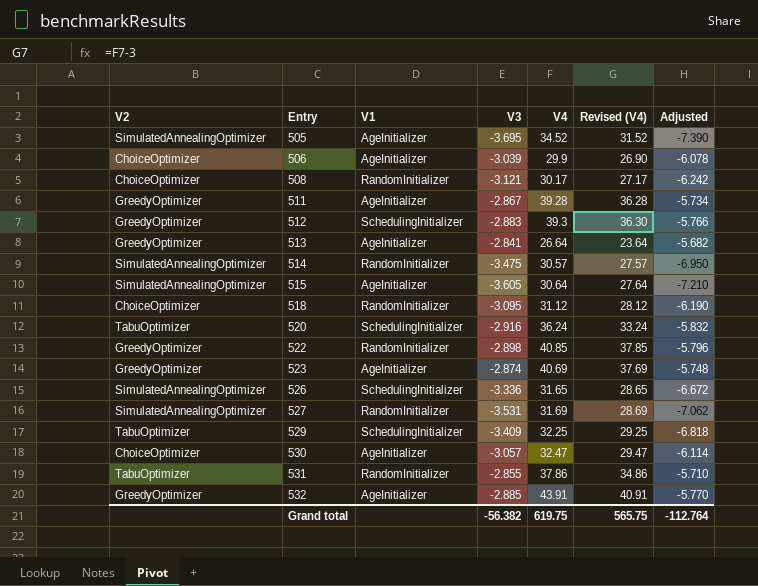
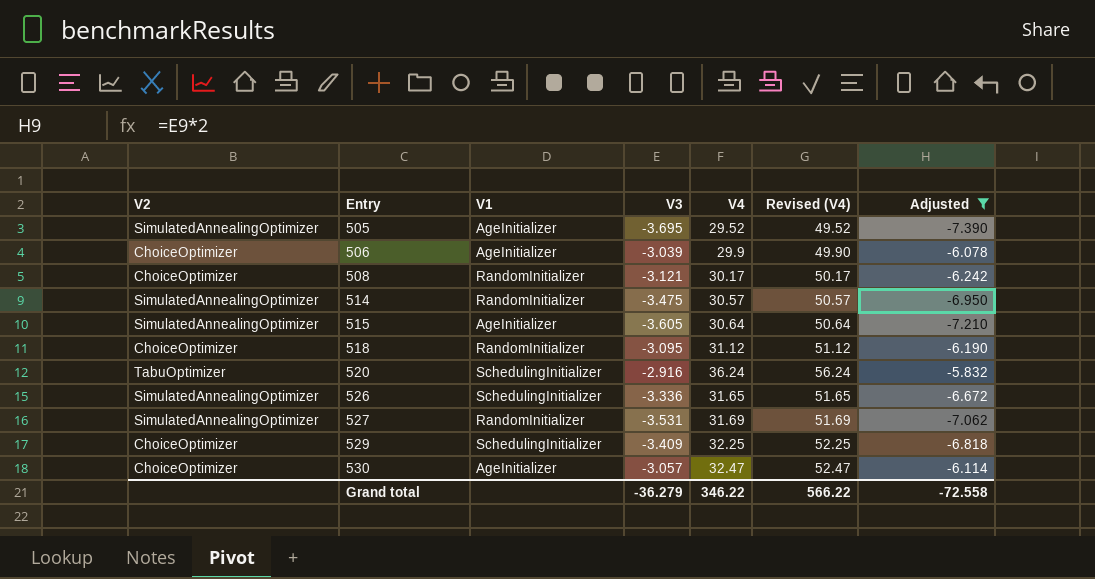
filter: none -> Adjusted <= -5.832
column Revised (V4) | formula: [V4] - 3 -> [V4] + 20
505 | V4: 34.52 -> 29.52
529 | V2: TabuOptimizer -> ChoiceOptimizer
Grand total | V3: -56.382 -> -36.279
Grand total | V4: 619.75 -> 346.22
Grand total | Revised (V4): 565.75 -> 566.22
Grand total | Adjusted: -112.764 -> -72.558

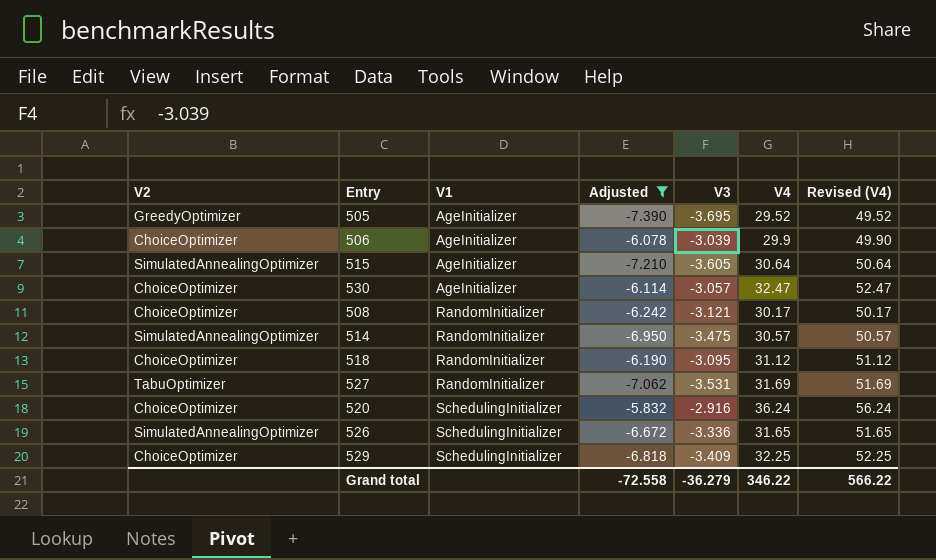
row order: Entry ascending -> V1 ascending
column Adjusted | position: 7 -> 4
505 | V2: SimulatedAnnealingOptimizer -> GreedyOptimizer
527 | V2: SimulatedAnnealingOptimizer -> TabuOptimizer
520 | V2: TabuOptimizer -> ChoiceOptimizer

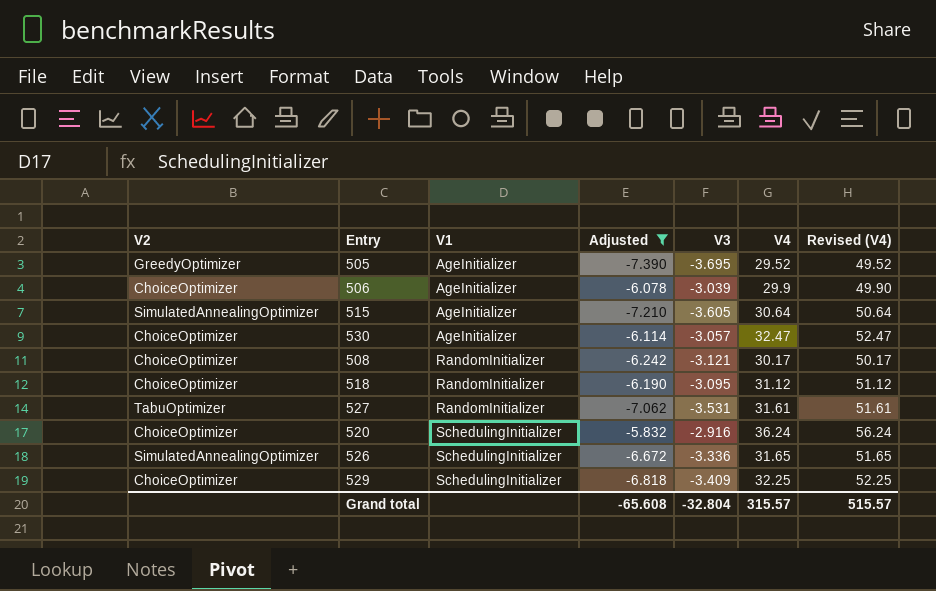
row 514: SimulatedAnnealingOptimizer | RandomInitializer | -6.950 | -3.475 | 30.57 | 50.57 -> none
527 | V4: 31.69 -> 31.61
527 | Revised (V4): 51.69 -> 51.61
Grand total | Adjusted: -72.558 -> -65.608
Grand total | V3: -36.279 -> -32.804
Grand total | V4: 346.22 -> 315.57
Grand total | Revised (V4): 566.22 -> 515.57

